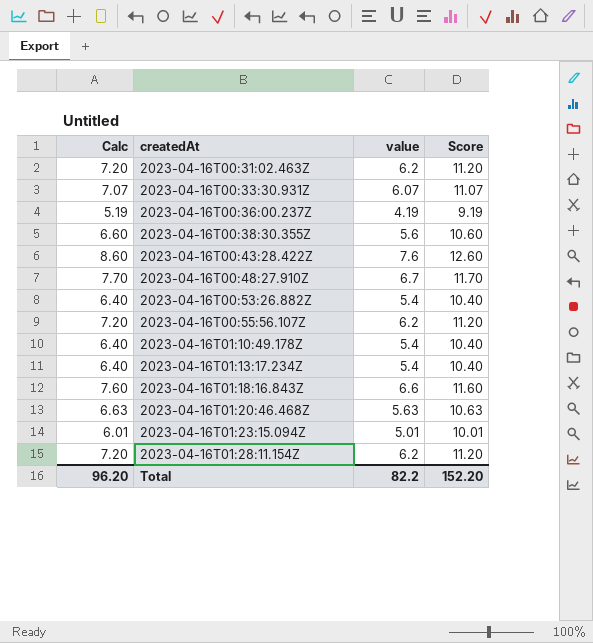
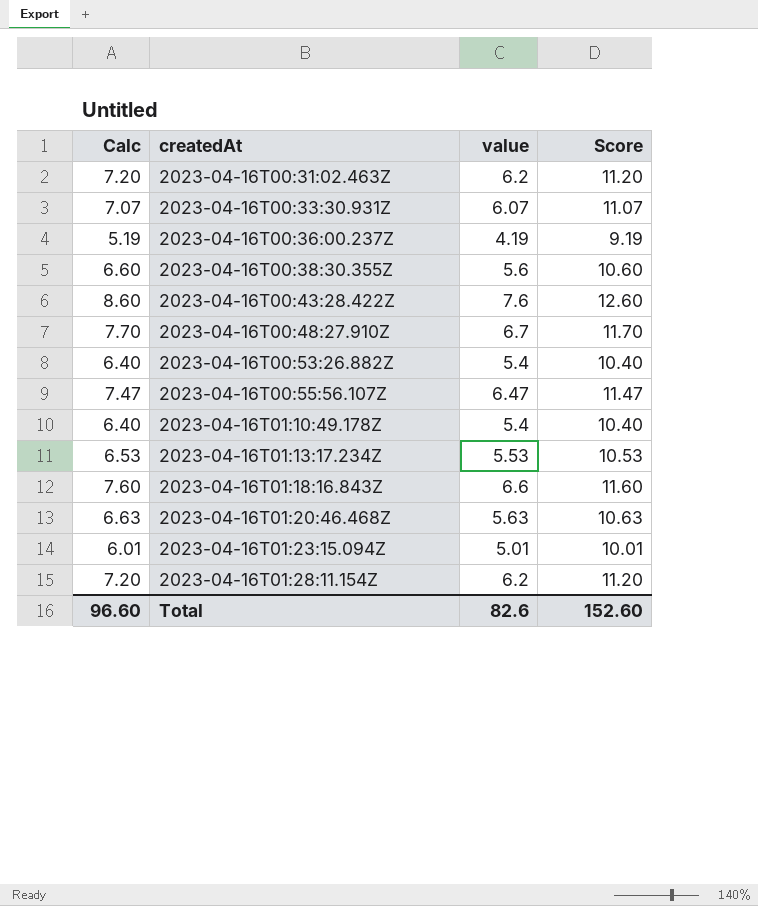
2023-04-16T00:55:56.107Z | Calc: 7.20 -> 7.47
2023-04-16T00:55:56.107Z | value: 6.2 -> 6.47
2023-04-16T00:55:56.107Z | Score: 11.20 -> 11.47
2023-04-16T01:13:17.234Z | Calc: 6.40 -> 6.53
2023-04-16T01:13:17.234Z | value: 5.4 -> 5.53
2023-04-16T01:13:17.234Z | Score: 10.40 -> 10.53
Total | Calc: 96.20 -> 96.60
Total | value: 82.2 -> 82.6
Total | Score: 152.20 -> 152.60

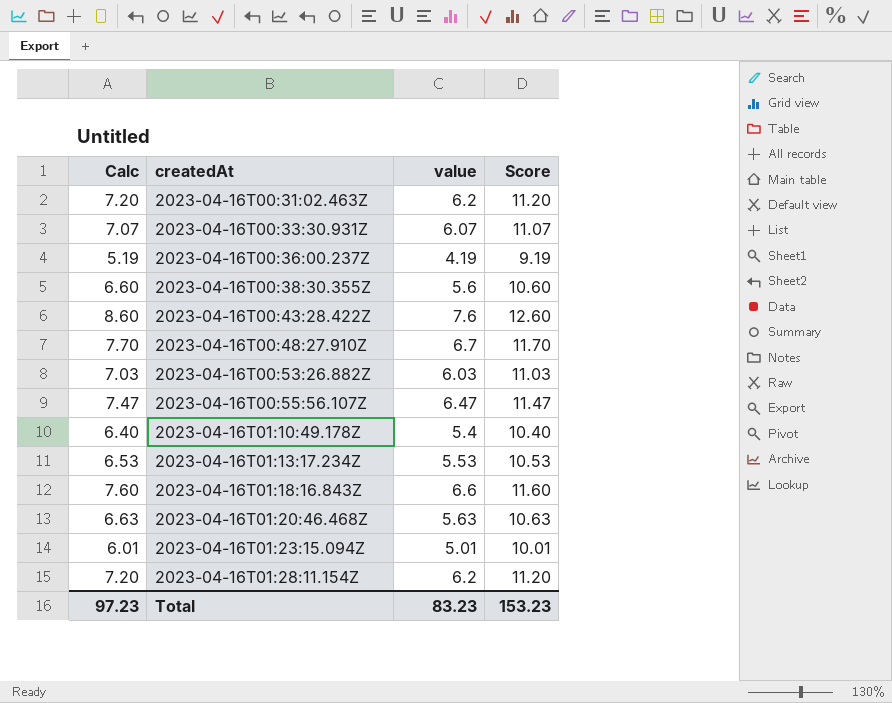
2023-04-16T00:53:26.882Z | Calc: 6.40 -> 7.03
2023-04-16T00:53:26.882Z | value: 5.4 -> 6.03
2023-04-16T00:53:26.882Z | Score: 10.40 -> 11.03
Total | Calc: 96.60 -> 97.23
Total | value: 82.6 -> 83.23
Total | Score: 152.60 -> 153.23

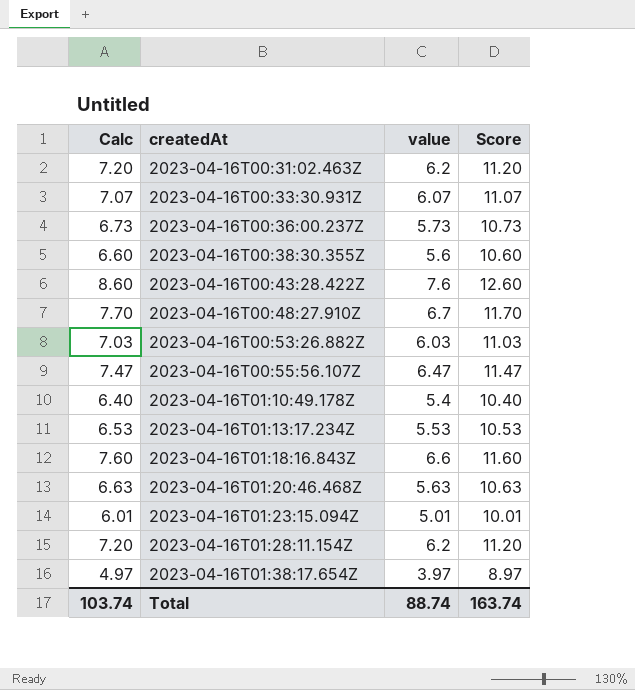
2023-04-16T00:36:00.237Z | Calc: 5.19 -> 6.73
2023-04-16T00:36:00.237Z | value: 4.19 -> 5.73
2023-04-16T00:36:00.237Z | Score: 9.19 -> 10.73
row 2023-04-16T01:38:17.654Z: none -> 4.97 | 3.97 | 8.97
Total | Calc: 97.23 -> 103.74
Total | value: 83.23 -> 88.74
Total | Score: 153.23 -> 163.74

